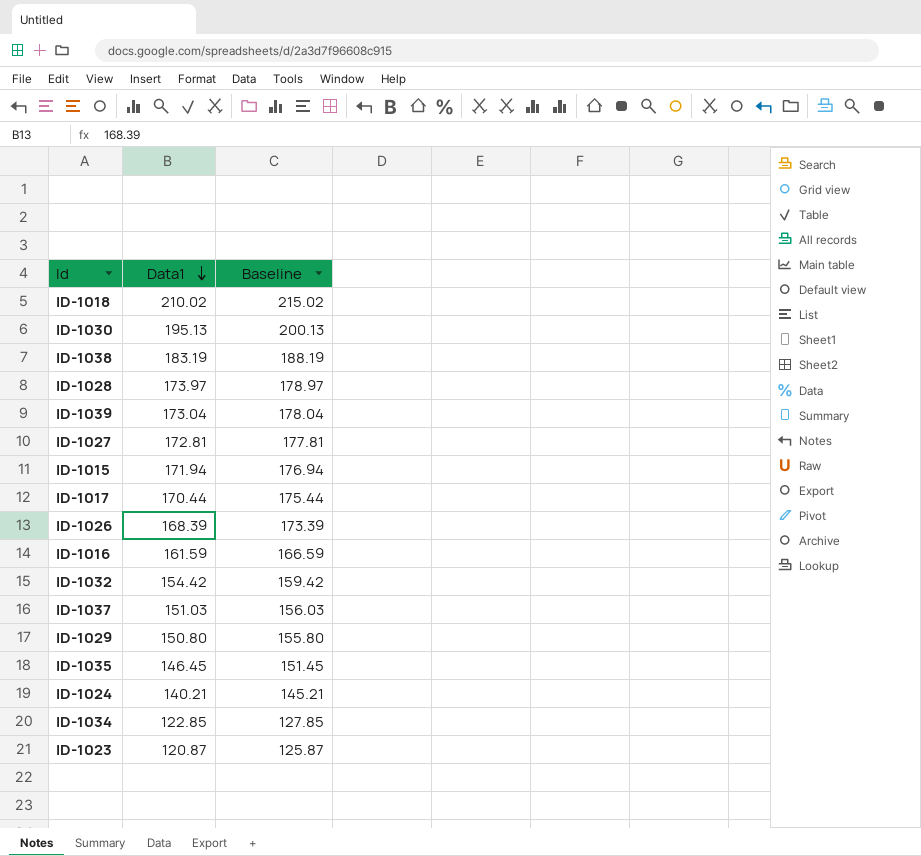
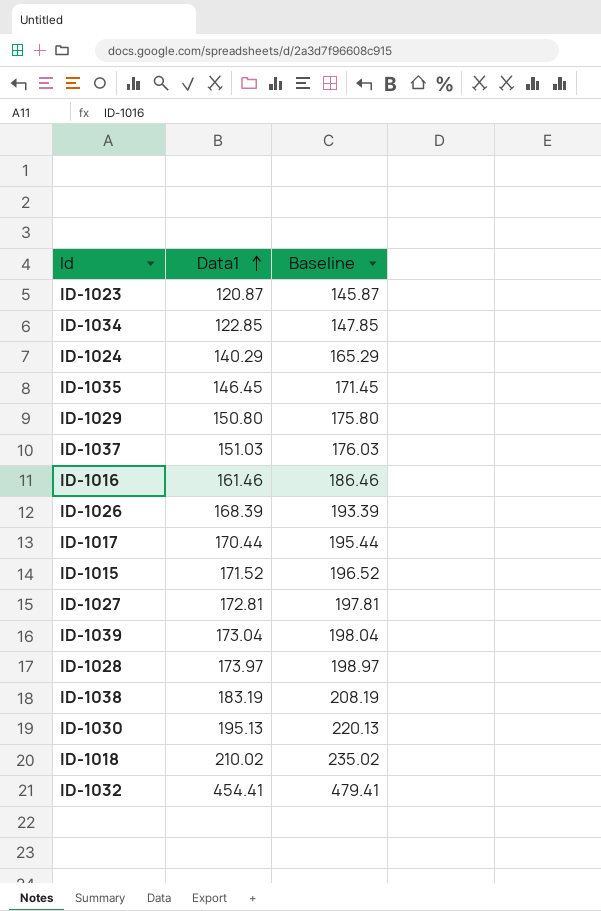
row order: Data1 descending -> Data1 ascending
column Baseline | formula: [Data1] + 5 -> [Data1] + 25
ID-1024 | Data1: 140.21 -> 140.29
ID-1016 | Data1: 161.59 -> 161.46
ID-1015 | Data1: 171.94 -> 171.52
ID-1032 | Data1: 154.42 -> 454.41

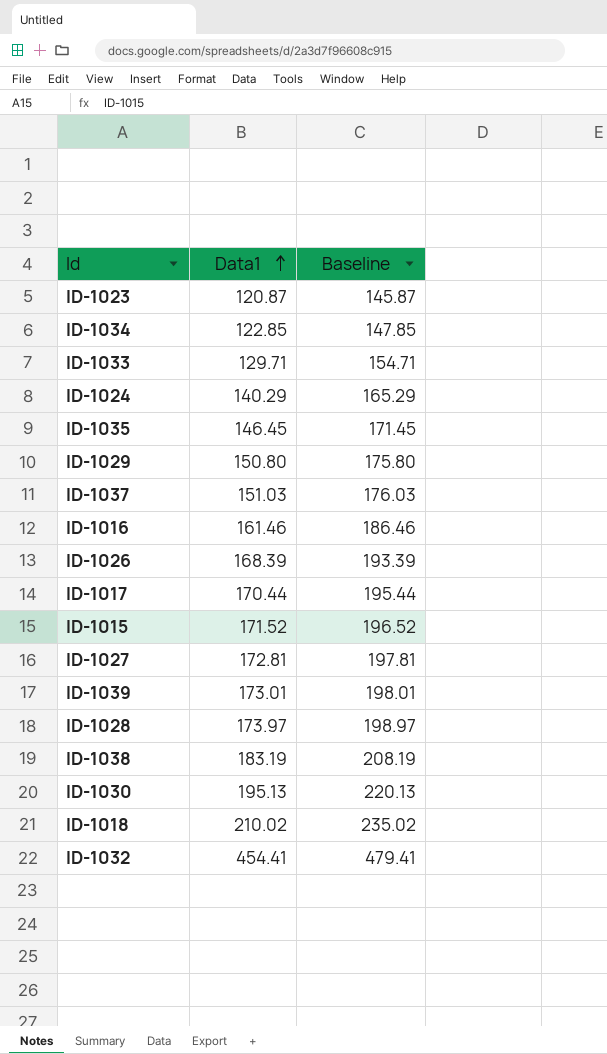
row ID-1033: none -> 129.71 | 154.71
ID-1039 | Data1: 173.04 -> 173.01
ID-1039 | Baseline: 198.04 -> 198.01

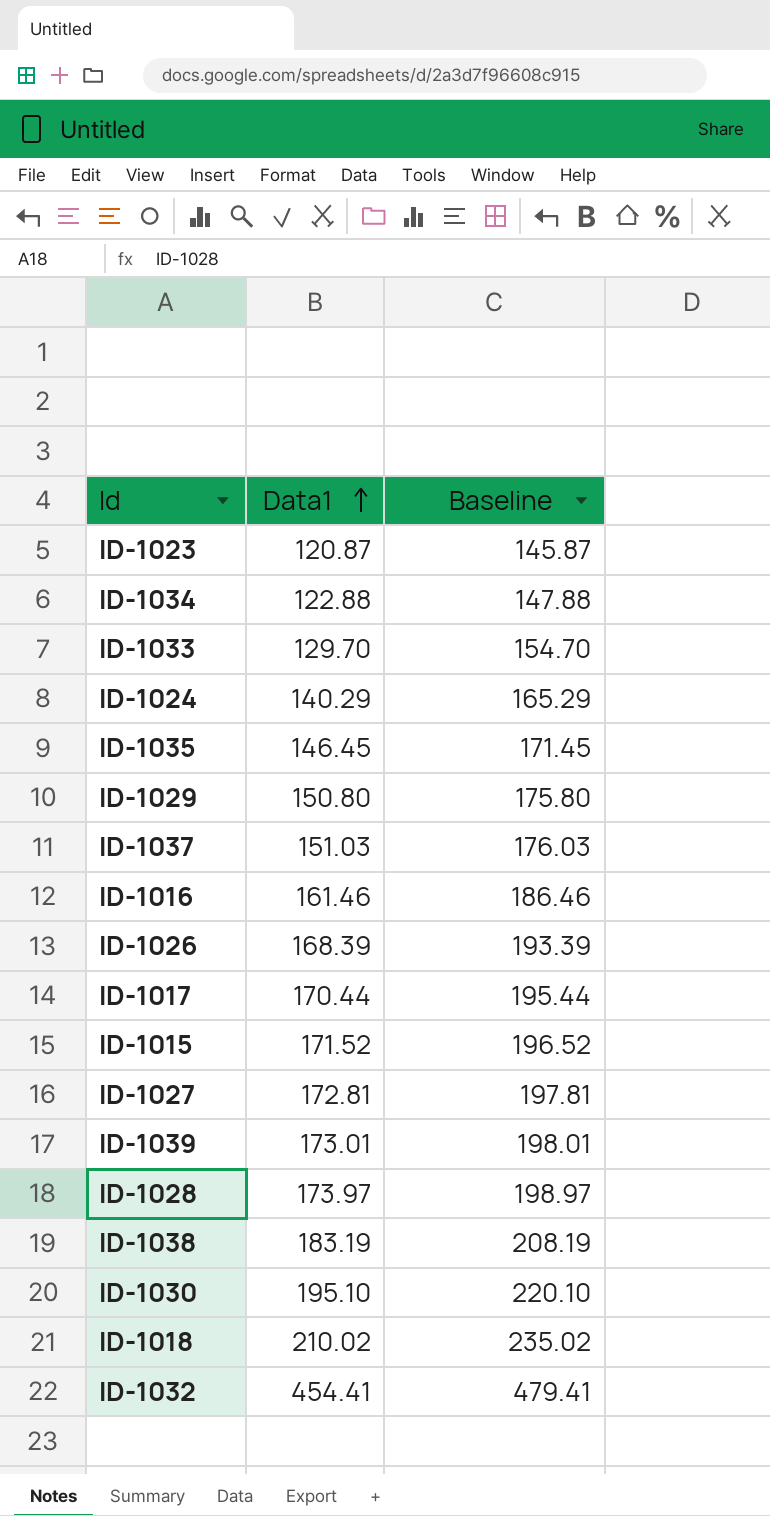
ID-1034 | Data1: 122.85 -> 122.88
ID-1034 | Baseline: 147.85 -> 147.88
ID-1033 | Data1: 129.71 -> 129.70
ID-1033 | Baseline: 154.71 -> 154.70
ID-1030 | Data1: 195.13 -> 195.10
ID-1030 | Baseline: 220.13 -> 220.10

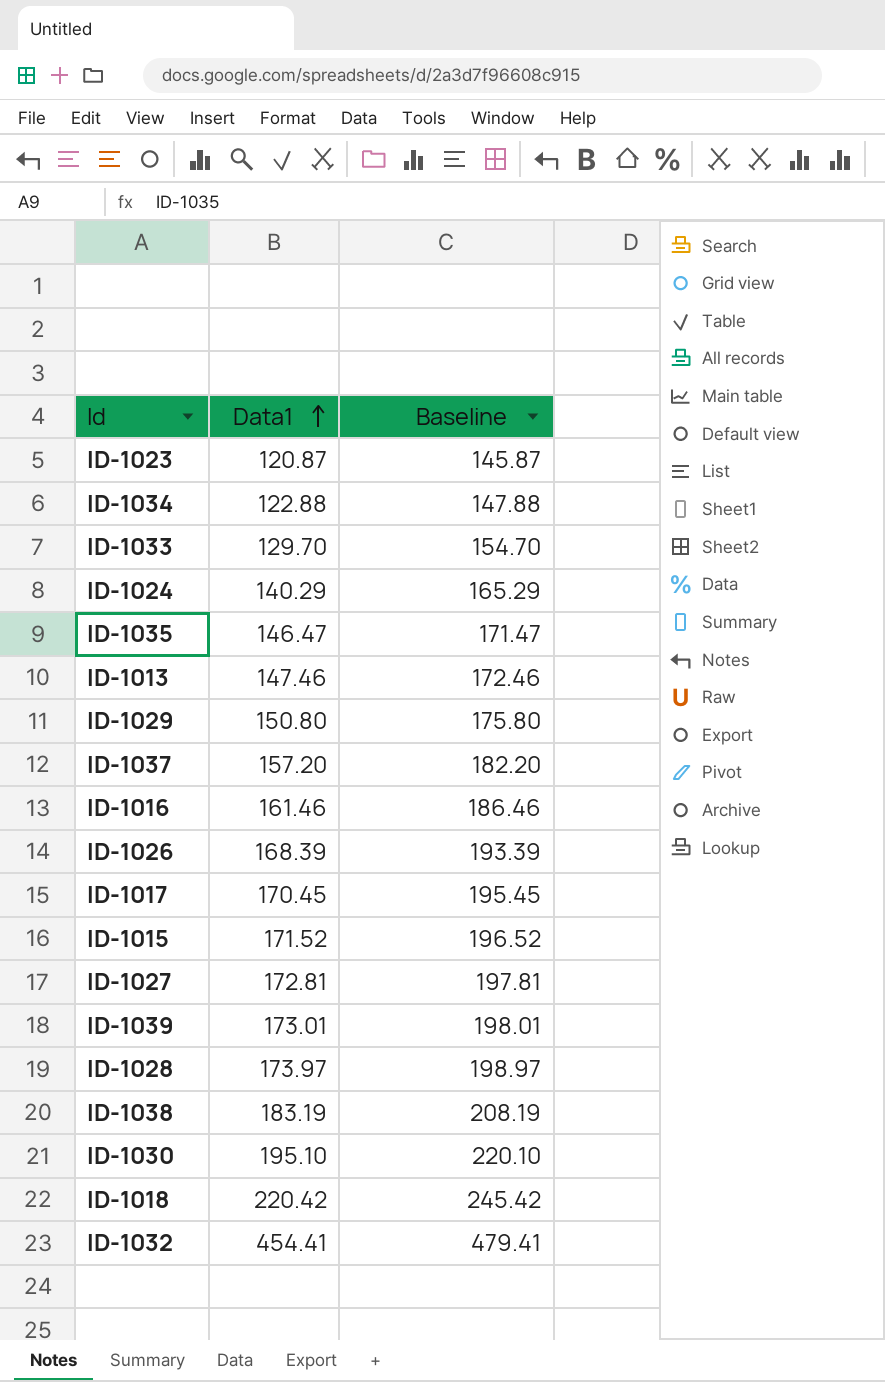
ID-1035 | Data1: 146.45 -> 146.47
ID-1035 | Baseline: 171.45 -> 171.47
row ID-1013: none -> 147.46 | 172.46
ID-1037 | Data1: 151.03 -> 157.20
ID-1037 | Baseline: 176.03 -> 182.20
ID-1017 | Data1: 170.44 -> 170.45
ID-1017 | Baseline: 195.44 -> 195.45
ID-1018 | Data1: 210.02 -> 220.42
ID-1018 | Baseline: 235.02 -> 245.42

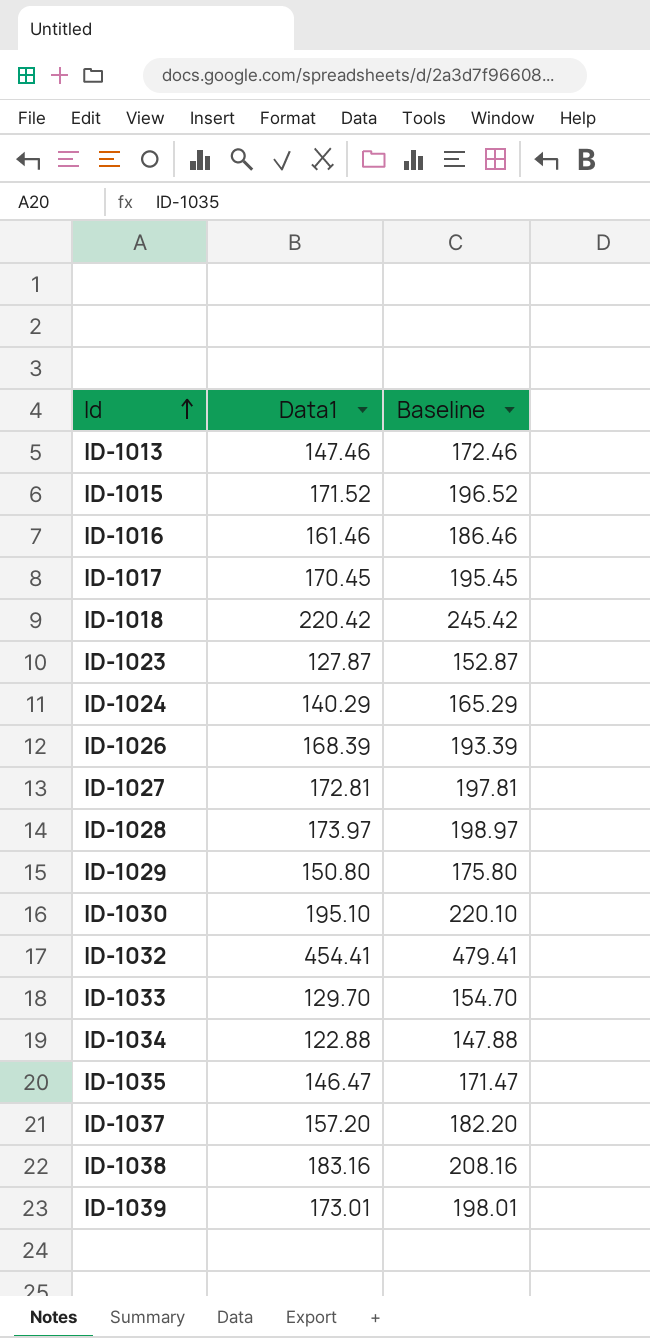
row order: Data1 ascending -> Id ascending
ID-1023 | Data1: 120.87 -> 127.87
ID-1023 | Baseline: 145.87 -> 152.87
ID-1038 | Data1: 183.19 -> 183.16
ID-1038 | Baseline: 208.19 -> 208.16

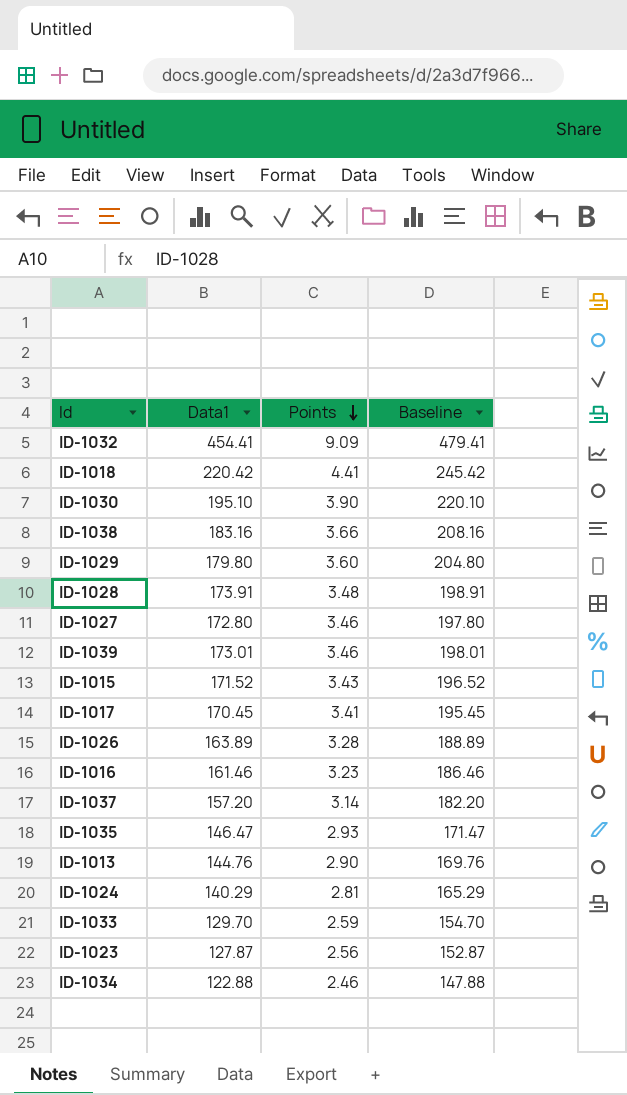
row order: Id ascending -> Points descending
column Points | formula: none -> [Data1] * 0.02
ID-1029 | Data1: 150.80 -> 179.80
ID-1029 | Baseline: 175.80 -> 204.80
ID-1028 | Data1: 173.97 -> 173.91
ID-1028 | Baseline: 198.97 -> 198.91
ID-1027 | Data1: 172.81 -> 172.80
ID-1027 | Baseline: 197.81 -> 197.80
ID-1026 | Data1: 168.39 -> 163.89
ID-1026 | Baseline: 193.39 -> 188.89
ID-1013 | Data1: 147.46 -> 144.76
ID-1013 | Baseline: 172.46 -> 169.76

